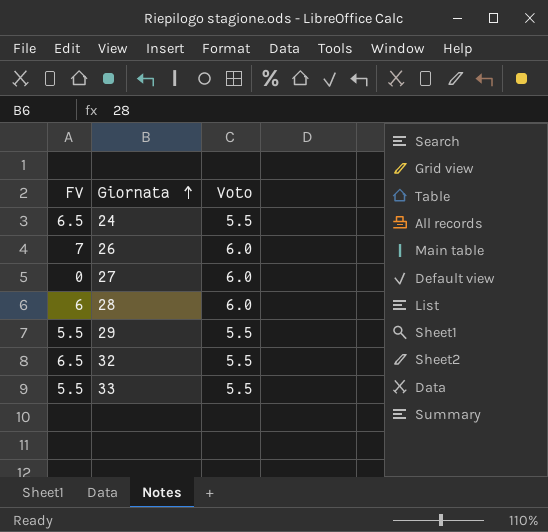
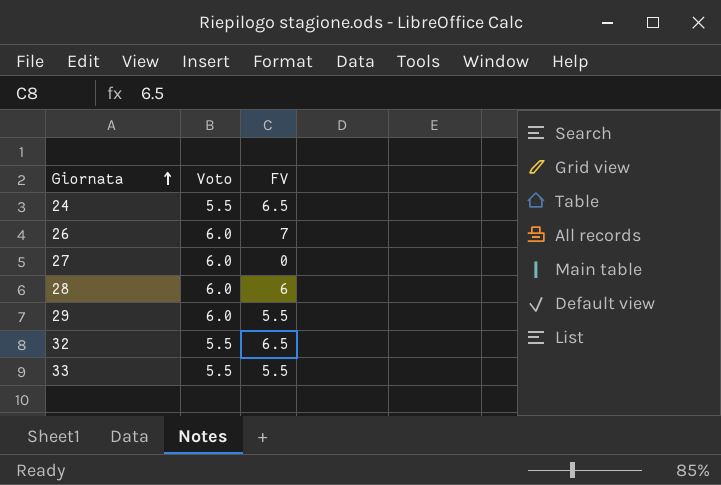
column FV | position: 1 -> 3
29 | Voto: 5.5 -> 6.0

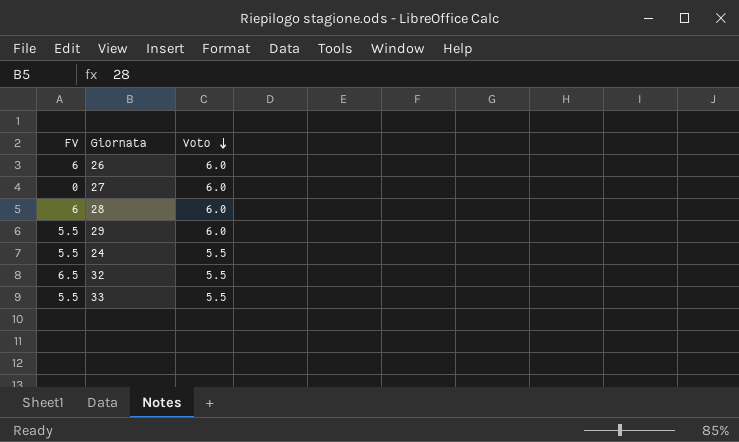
row order: Giornata ascending -> Voto descending
column FV | position: 3 -> 1
26 | FV: 7 -> 6
24 | FV: 6.5 -> 5.5

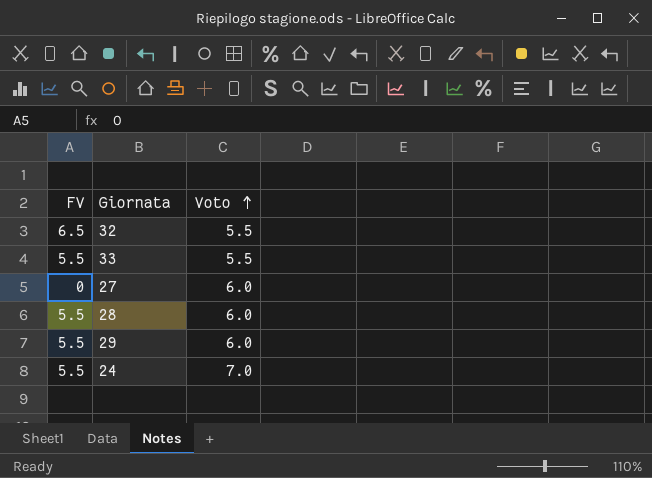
row order: Voto descending -> Voto ascending
row 26: 6 | 6.0 -> none
28 | FV: 6 -> 5.5
24 | Voto: 5.5 -> 7.0

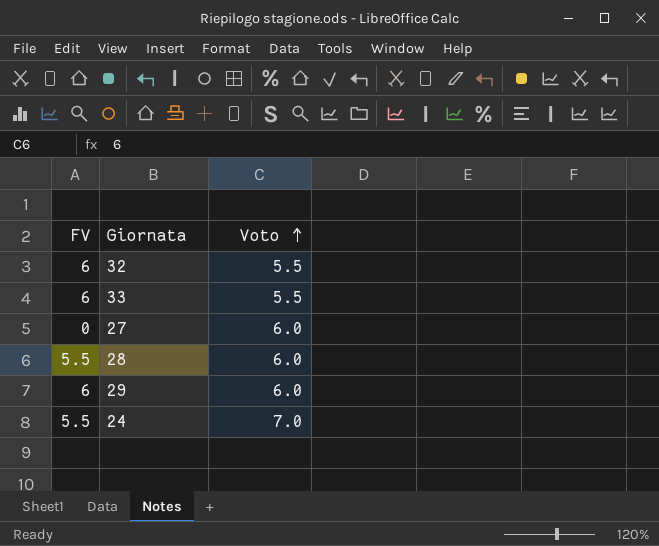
32 | FV: 6.5 -> 6
33 | FV: 5.5 -> 6
29 | FV: 5.5 -> 6

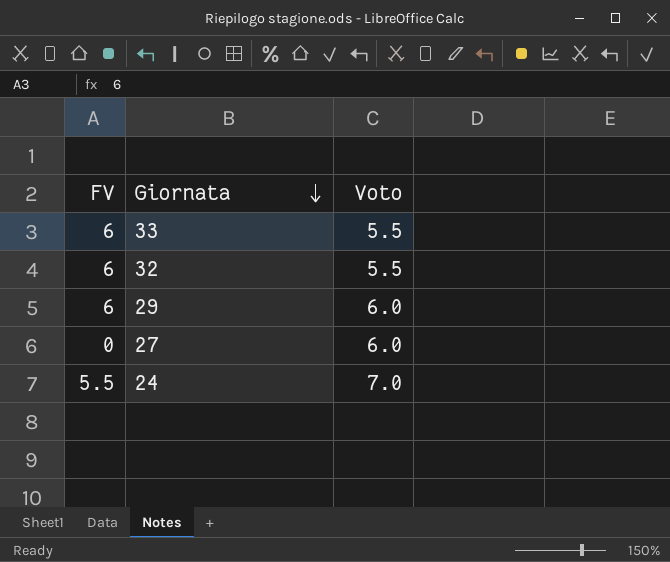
row order: Voto ascending -> Giornata descending
row 28: 5.5 | 6.0 -> none

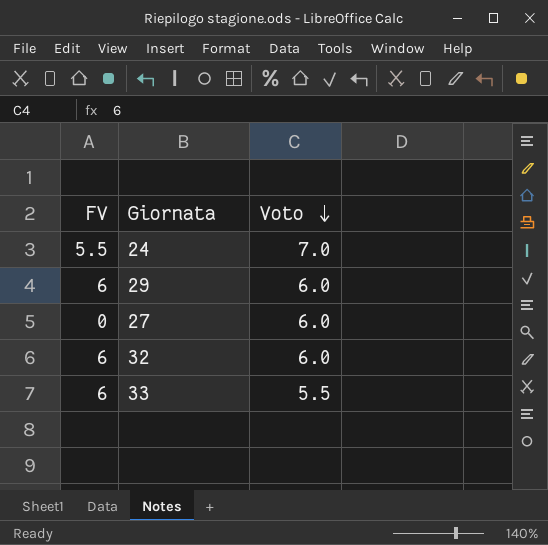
row order: Giornata descending -> Voto descending
32 | Voto: 5.5 -> 6.0

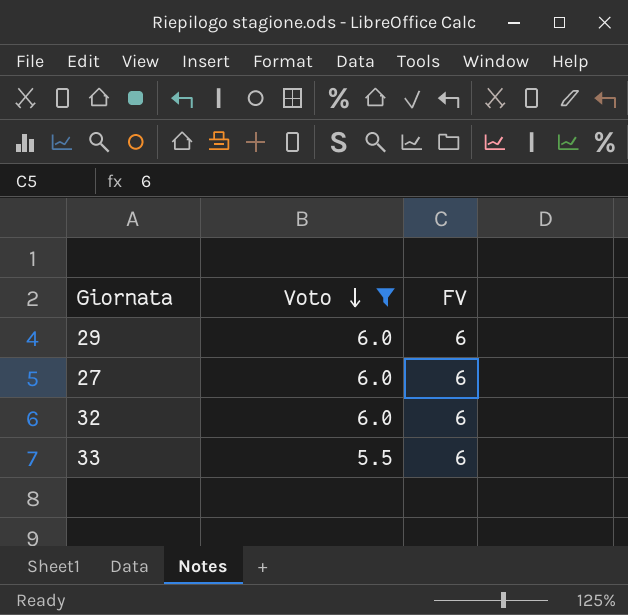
filter: none -> Voto != 7.0
column FV | position: 1 -> 3
27 | FV: 0 -> 6

